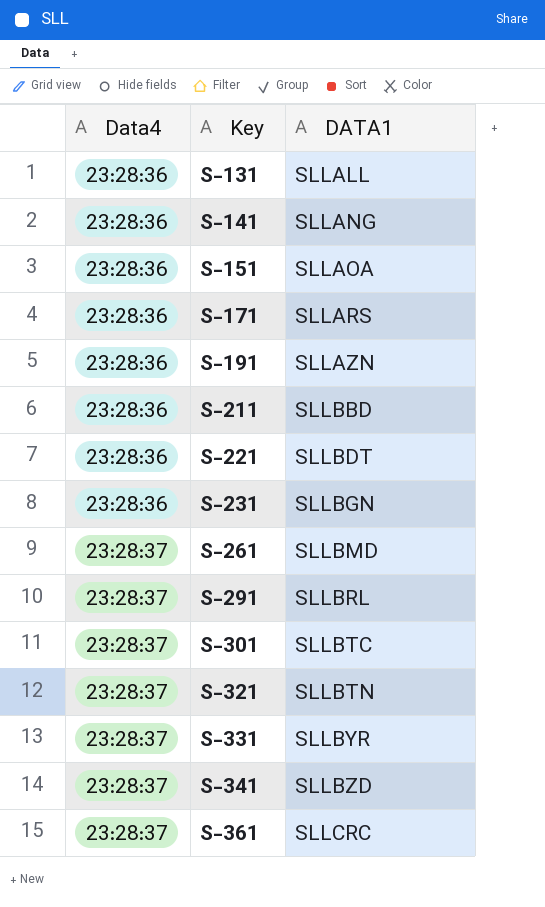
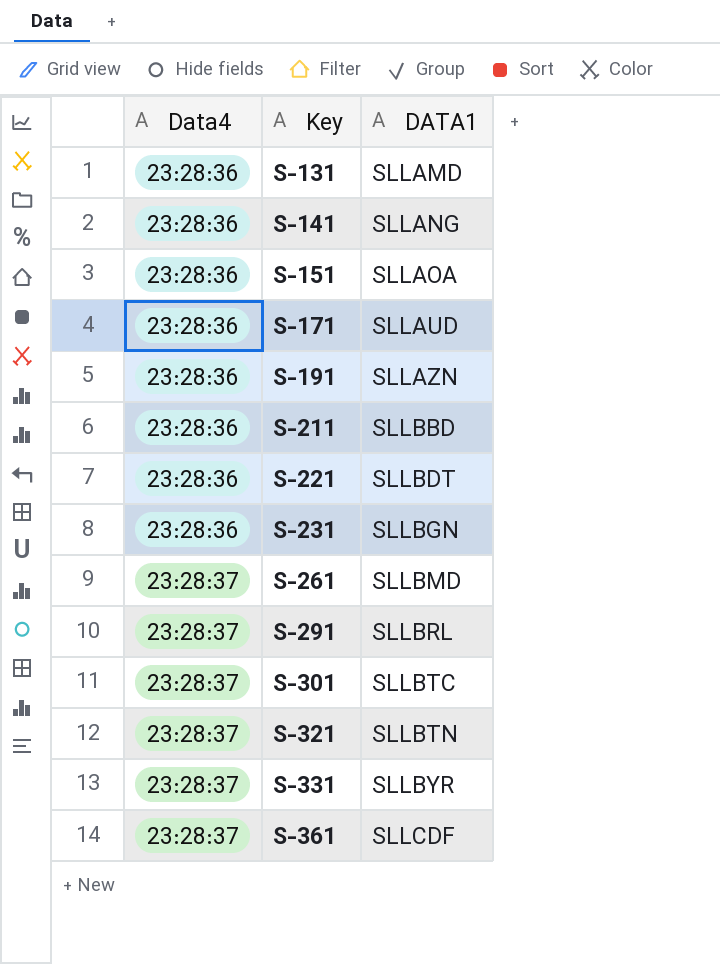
row S-341: 23:28:37 | SLLBZD -> none
S-131 | DATA1: SLLALL -> SLLAMD
S-171 | DATA1: SLLARS -> SLLAUD
S-361 | DATA1: SLLCRC -> SLLCDF

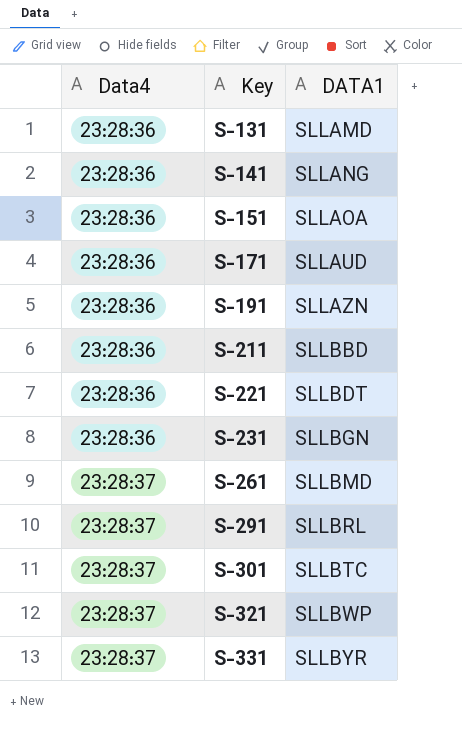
row S-361: 23:28:37 | SLLCDF -> none
S-321 | DATA1: SLLBTN -> SLLBWP

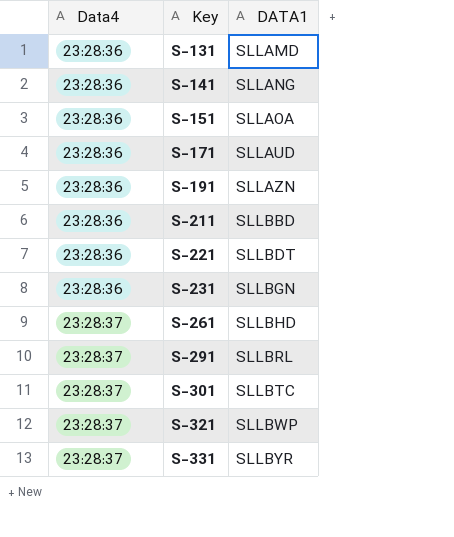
S-261 | DATA1: SLLBMD -> SLLBHD

